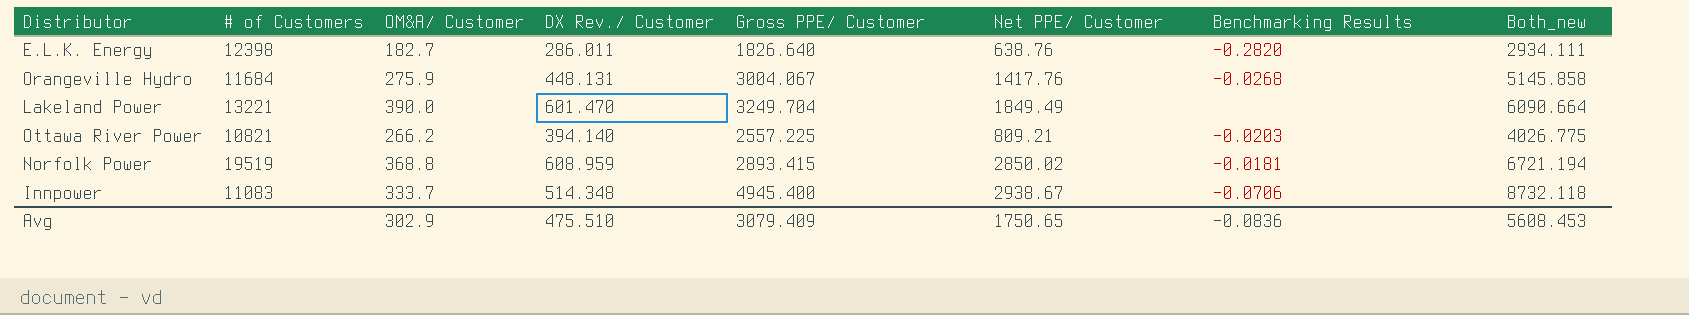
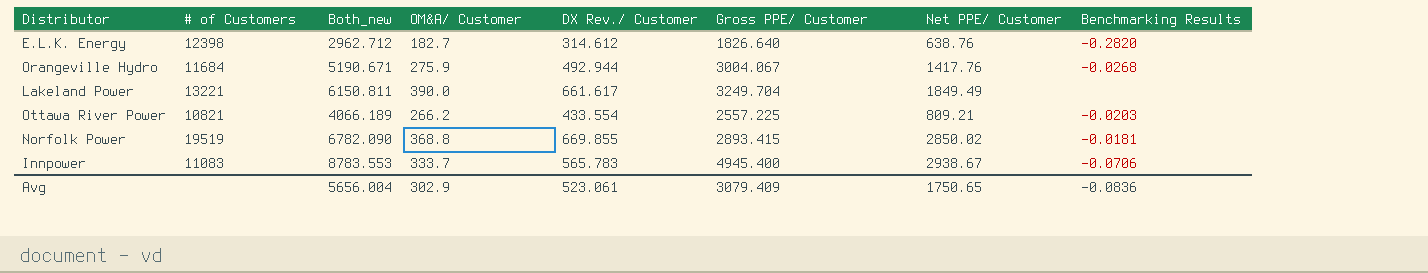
column Both_new | position: 8 -> 3
E.L.K. Energy | Both_new: 2934.111 -> 2962.712
E.L.K. Energy | DX Rev./ Customer: 286.011 -> 314.612
Orangeville Hydro | Both_new: 5145.858 -> 5190.671
Orangeville Hydro | DX Rev./ Customer: 448.131 -> 492.944
Lakeland Power | Both_new: 6090.664 -> 6150.811
Lakeland Power | DX Rev./ Customer: 601.470 -> 661.617
Ottawa River Power | Both_new: 4026.775 -> 4066.189
Ottawa River Power | DX Rev./ Customer: 394.140 -> 433.554
Norfolk Power | Both_new: 6721.194 -> 6782.090
Norfolk Power | DX Rev./ Customer: 608.959 -> 669.855
Innpower | Both_new: 8732.118 -> 8783.553
Innpower | DX Rev./ Customer: 514.348 -> 565.783
Avg | Both_new: 5608.453 -> 5656.004
Avg | DX Rev./ Customer: 475.510 -> 523.061

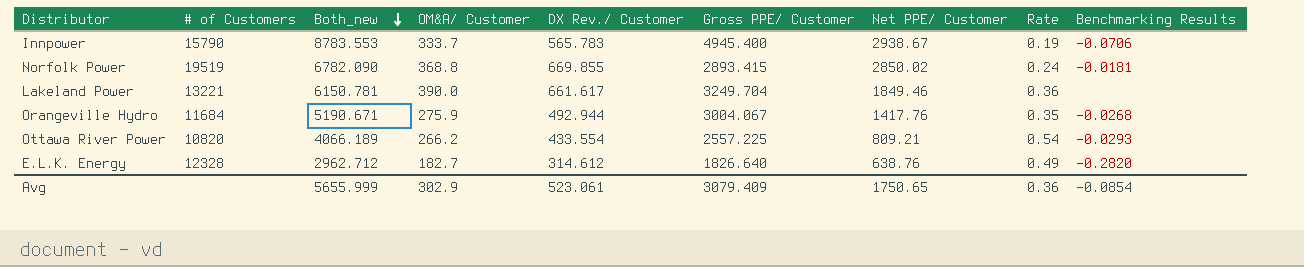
row order: none -> Both_new descending
column Rate | formula: none -> [DX Rev./ Customer] / [Net PPE/ Customer]
Innpower | # of Customers: 11083 -> 15790
Lakeland Power | Both_new: 6150.811 -> 6150.781
Lakeland Power | Net PPE/ Customer: 1849.49 -> 1849.46
Ottawa River Power | # of Customers: 10821 -> 10820
Ottawa River Power | Benchmarking Results: -0.0203 -> -0.0293
E.L.K. Energy | # of Customers: 12398 -> 12328
Avg | Both_new: 5656.004 -> 5655.999
Avg | Benchmarking Results: -0.0836 -> -0.0854

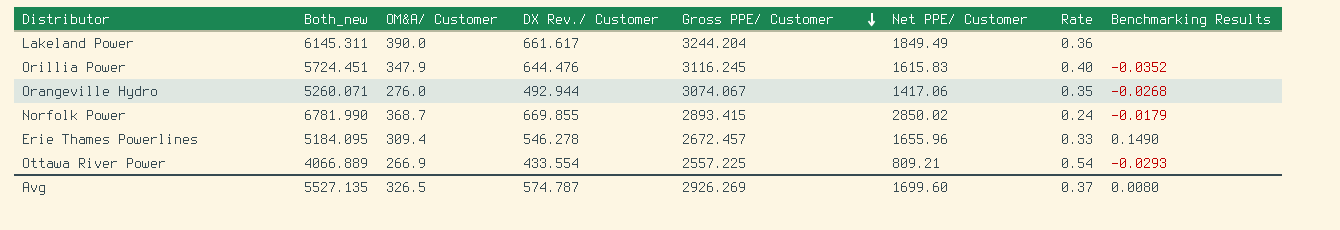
row order: Both_new descending -> Gross PPE/ Customer descending
column # of Customers | position: 2 -> none
row Innpower: 15790 | 8783.553 | 333.7 | 565.783 | 4945.400 | 2938.67 | 0.19 | -0.0706 -> none
row E.L.K. Energy: 12328 | 2962.712 | 182.7 | 314.612 | 1826.640 | 638.76 | 0.49 | -0.2820 -> none
Lakeland Power | Both_new: 6150.781 -> 6145.311
Lakeland Power | Gross PPE/ Customer: 3249.704 -> 3244.204
Lakeland Power | Net PPE/ Customer: 1849.46 -> 1849.49
row Orillia Power: none -> 5724.451 | 347.9 | 644.476 | 3116.245 | 1615.83 | 0.40 | -0.0352
Orangeville Hydro | Both_new: 5190.671 -> 5260.071
Orangeville Hydro | OM&A/ Customer: 275.9 -> 276.0
Orangeville Hydro | Gross PPE/ Customer: 3004.067 -> 3074.067
Orangeville Hydro | Net PPE/ Customer: 1417.76 -> 1417.06
Norfolk Power | Both_new: 6782.090 -> 6781.990
Norfolk Power | OM&A/ Customer: 368.8 -> 368.7
Norfolk Power | Benchmarking Results: -0.0181 -> -0.0179
row Erie Thames Powerlines: none -> 5184.095 | 309.4 | 546.278 | 2672.457 | 1655.96 | 0.33 | 0.1490
Ottawa River Power | Both_new: 4066.189 -> 4066.889
Ottawa River Power | OM&A/ Customer: 266.2 -> 266.9
Avg | Both_new: 5655.999 -> 5527.135
Avg | OM&A/ Customer: 302.9 -> 326.5
Avg | DX Rev./ Customer: 523.061 -> 574.787
Avg | Gross PPE/ Customer: 3079.409 -> 2926.269
Avg | Net PPE/ Customer: 1750.65 -> 1699.60
Avg | Rate: 0.36 -> 0.37
Avg | Benchmarking Results: -0.0854 -> 0.0080

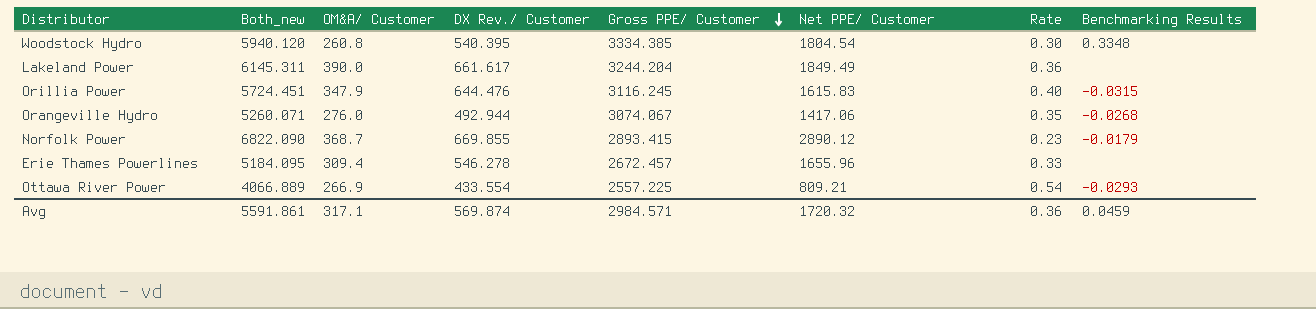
row Woodstock Hydro: none -> 5940.120 | 260.8 | 540.395 | 3334.385 | 1804.54 | 0.30 | 0.3348
Orillia Power | Benchmarking Results: -0.0352 -> -0.0315
Norfolk Power | Both_new: 6781.990 -> 6822.090
Norfolk Power | Net PPE/ Customer: 2850.02 -> 2890.12
Norfolk Power | Rate: 0.24 -> 0.23
Erie Thames Powerlines | Benchmarking Results: 0.1490 -> none
Avg | Both_new: 5527.135 -> 5591.861
Avg | OM&A/ Customer: 326.5 -> 317.1
Avg | DX Rev./ Customer: 574.787 -> 569.874
Avg | Gross PPE/ Customer: 2926.269 -> 2984.571
Avg | Net PPE/ Customer: 1699.60 -> 1720.32
Avg | Rate: 0.37 -> 0.36
Avg | Benchmarking Results: 0.0080 -> 0.0459

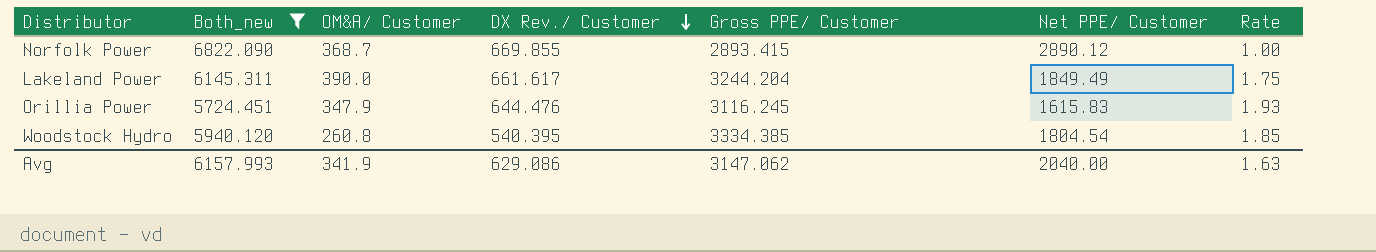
filter: none -> Both_new >= 5724.451
row order: Gross PPE/ Customer descending -> DX Rev./ Customer descending
column Benchmarking Results | position: 8 -> none
column Rate | formula: [DX Rev./ Customer] / [Net PPE/ Customer] -> [Gross PPE/ Customer] / [Net PPE/ Customer]
Avg | Both_new: 5591.861 -> 6157.993
Avg | OM&A/ Customer: 317.1 -> 341.9
Avg | DX Rev./ Customer: 569.874 -> 629.086
Avg | Gross PPE/ Customer: 2984.571 -> 3147.062
Avg | Net PPE/ Customer: 1720.32 -> 2040.00
Avg | Rate: 0.36 -> 1.63

